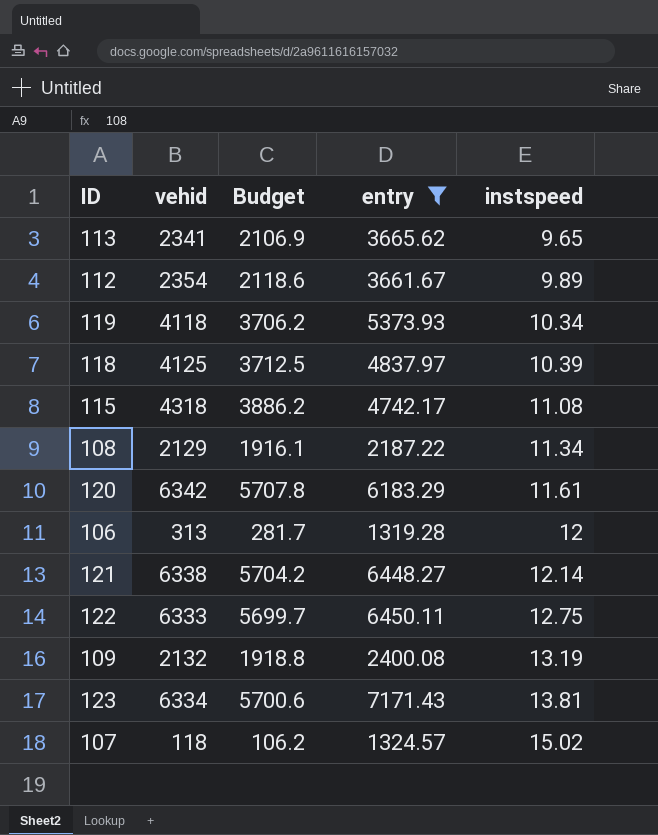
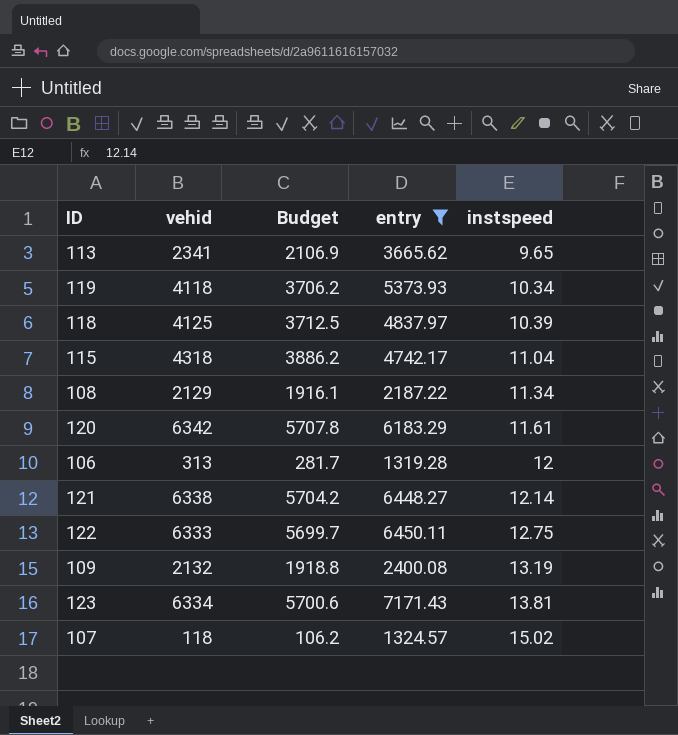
row 112: 2354 | 2118.6 | 3661.67 | 9.89 -> none
115 | instspeed: 11.08 -> 11.04

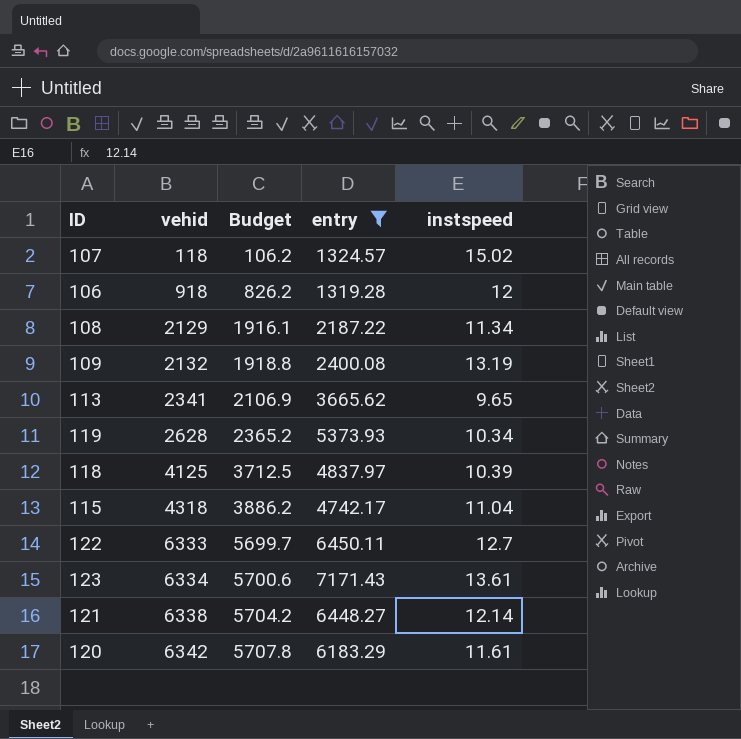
row order: instspeed ascending -> vehid ascending
106 | vehid: 313 -> 918
106 | Budget: 281.7 -> 826.2
119 | vehid: 4118 -> 2628
119 | Budget: 3706.2 -> 2365.2
122 | instspeed: 12.75 -> 12.7
123 | instspeed: 13.81 -> 13.61

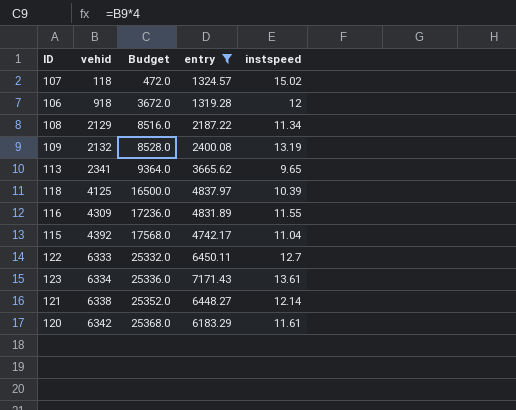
column Budget | formula: [vehid] * 0.9 -> [vehid] * 4
row 119: 2628 | 2365.2 | 5373.93 | 10.34 -> none
row 116: none -> 4309 | 17236.0 | 4831.89 | 11.55
115 | vehid: 4318 -> 4392

